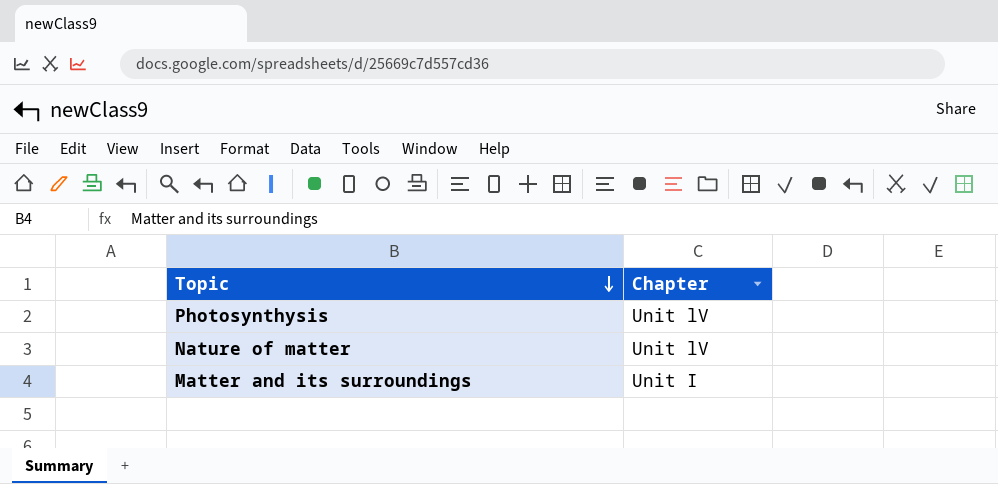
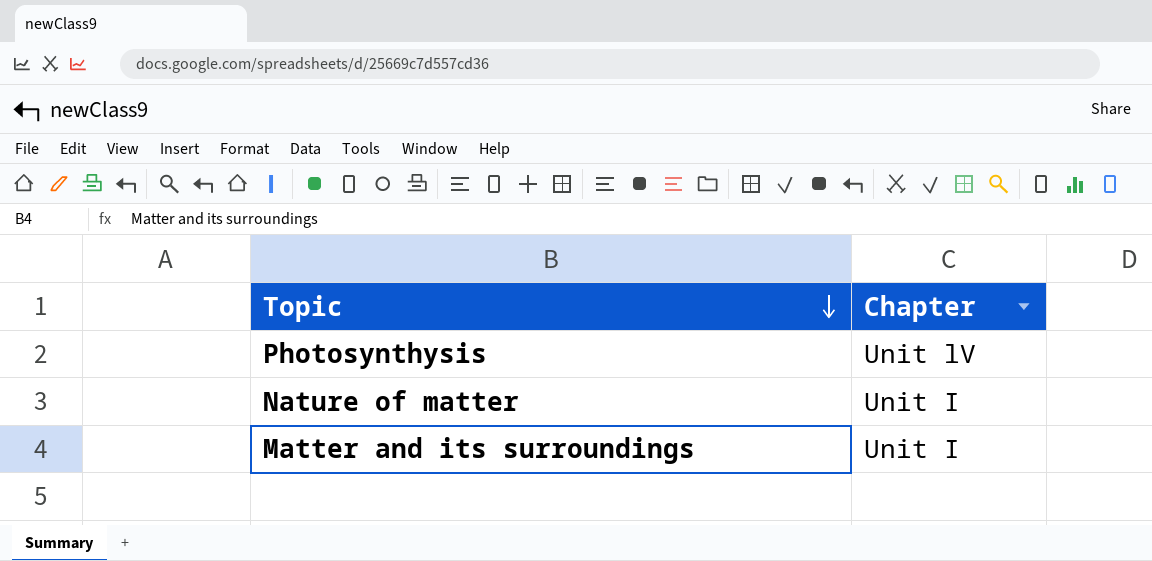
Nature of matter | Chapter: Unit lV -> Unit I

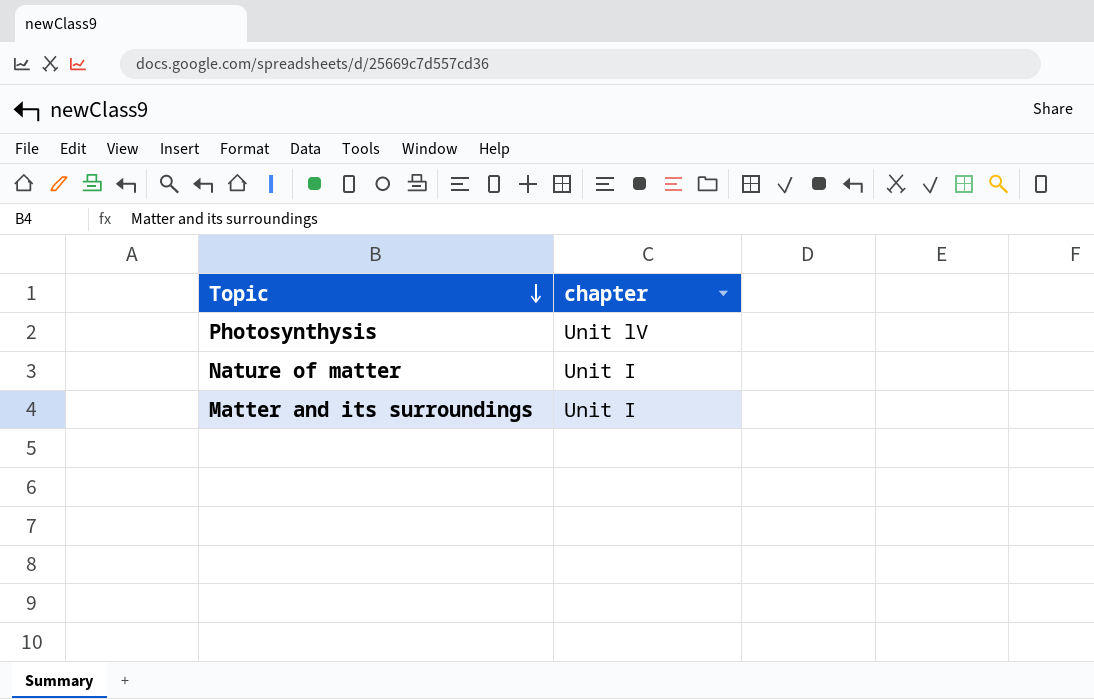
column name: Chapter -> chapter

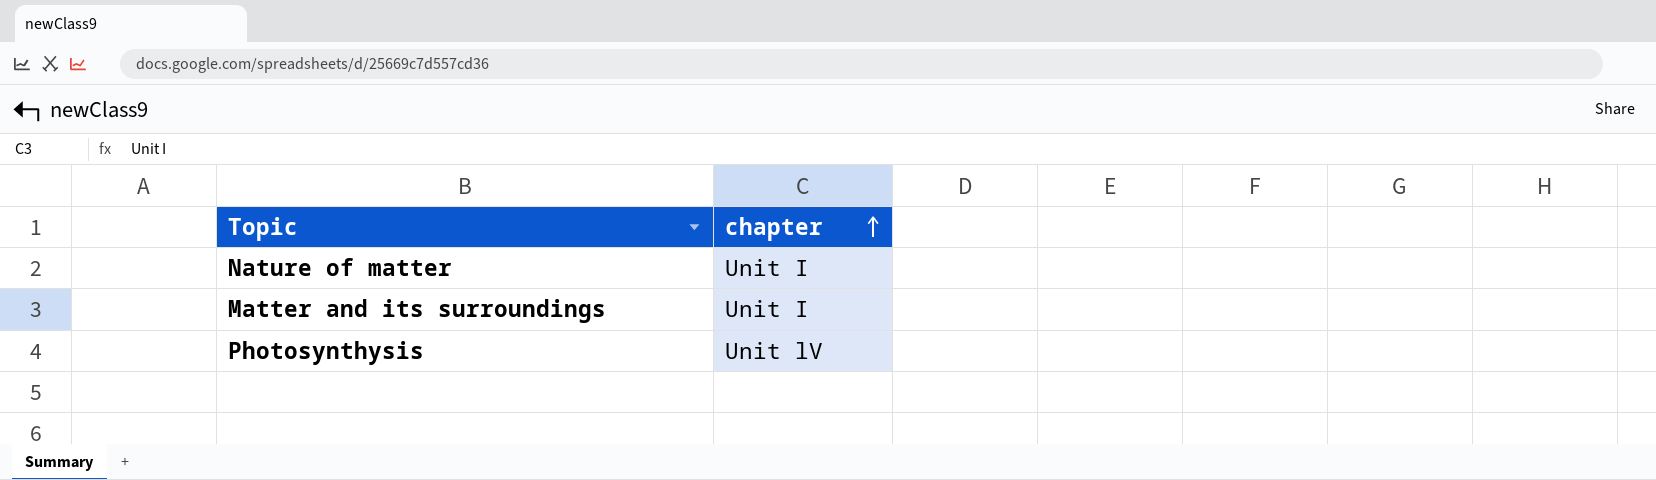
row order: Topic descending -> chapter ascending

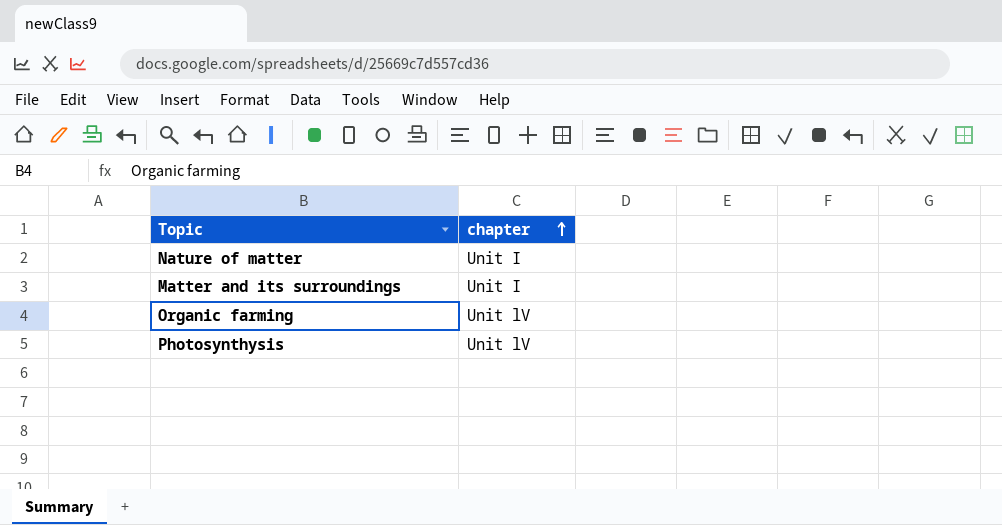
row Organic farming: none -> Unit lV

